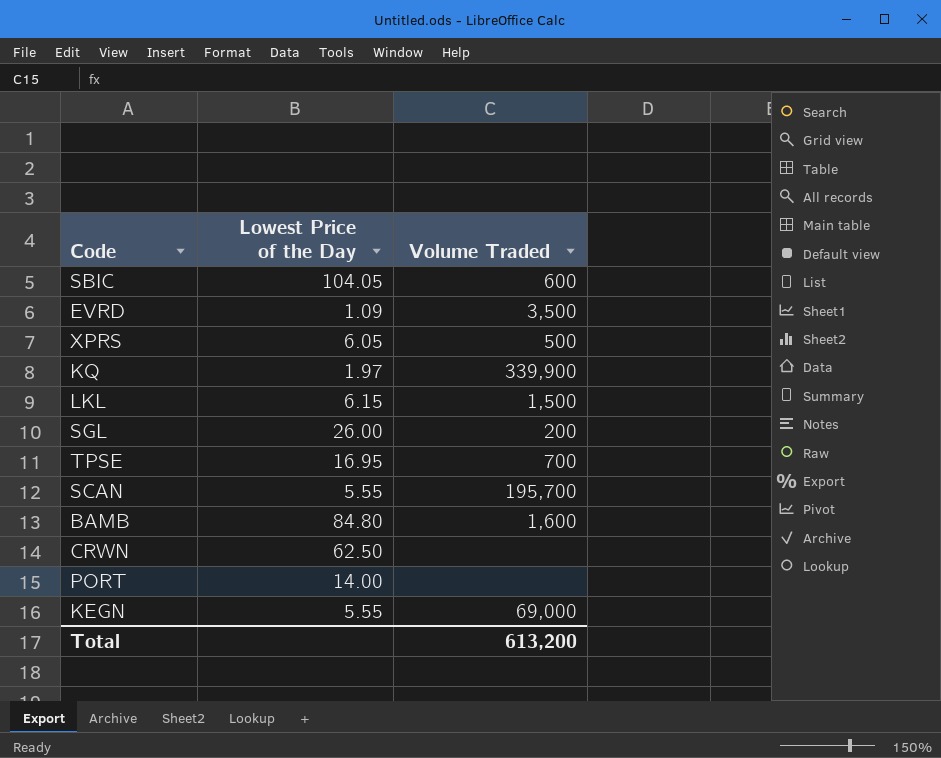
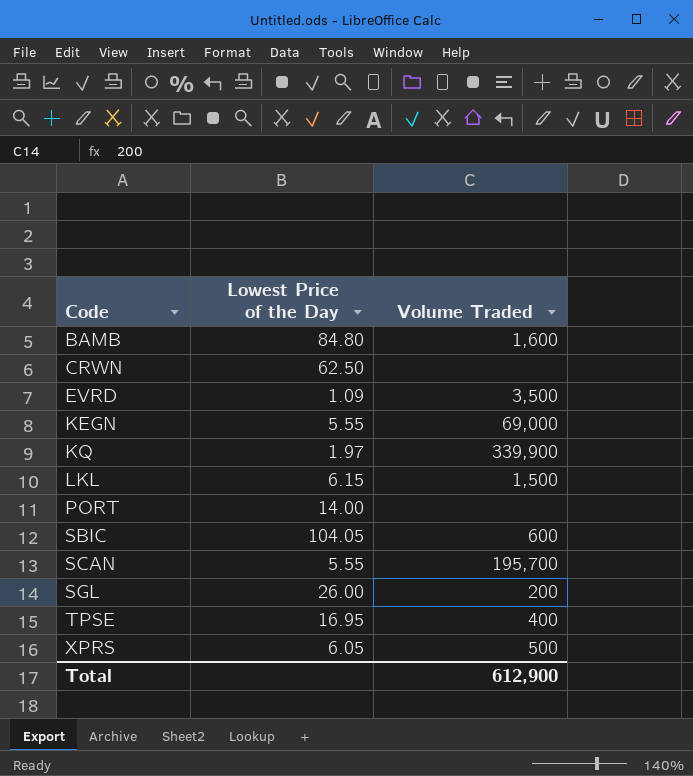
row order: none -> Code ascending
TPSE | Volume Traded: 700 -> 400
Total | Volume Traded: 613,200 -> 612,900

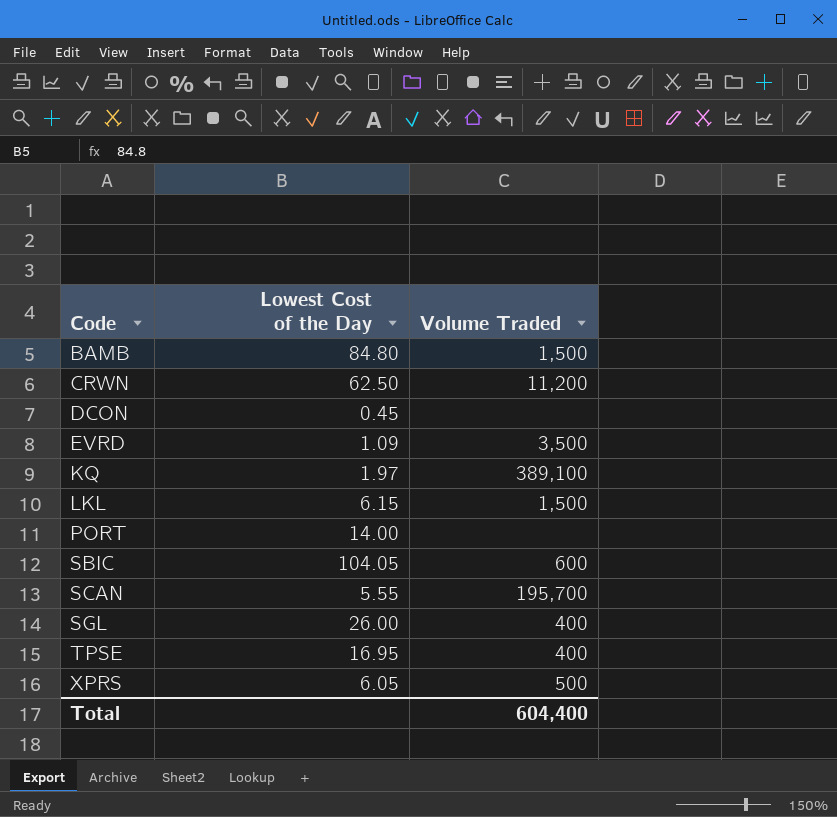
column name: Lowest Price of the Day -> Lowest Cost of the Day
row KEGN: 5.55 | 69,000 -> none
BAMB | Volume Traded: 1,600 -> 1,500
CRWN | Volume Traded: none -> 11,200
row DCON: none -> 0.45 | none
KQ | Volume Traded: 339,900 -> 389,100
SGL | Volume Traded: 200 -> 400
Total | Volume Traded: 612,900 -> 604,400

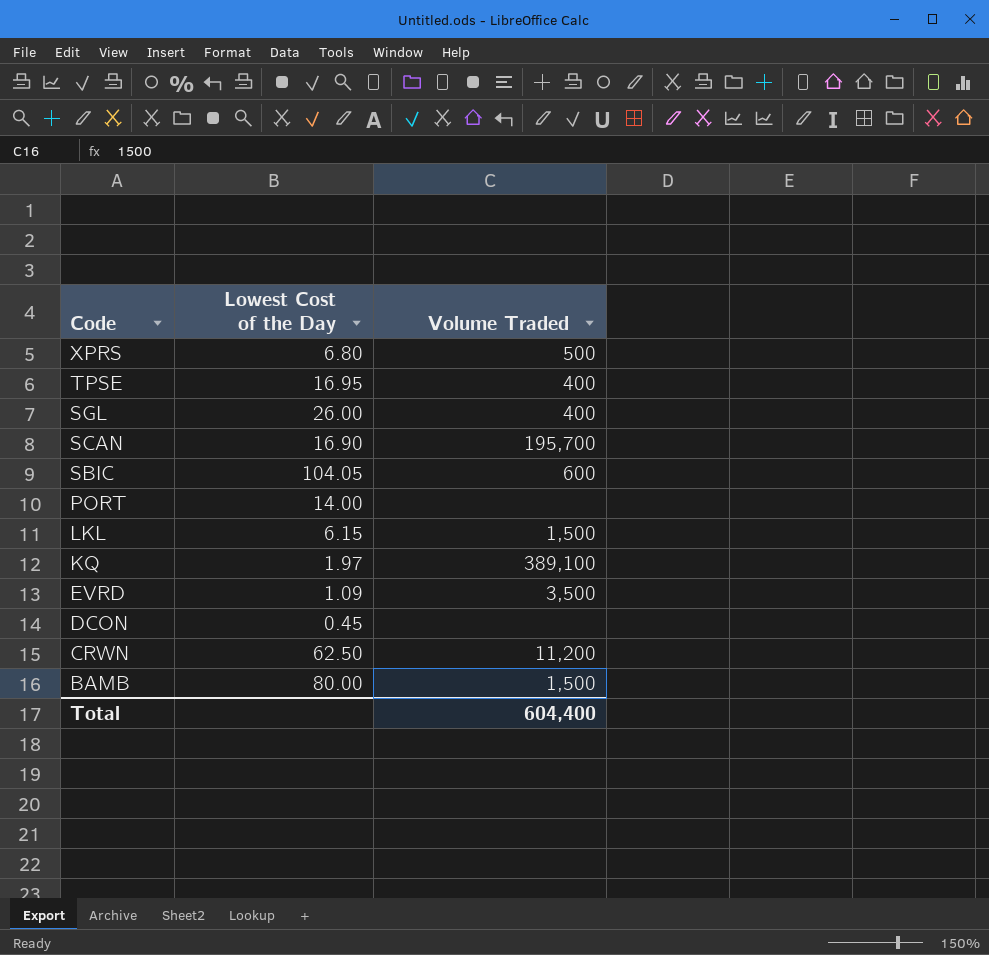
row order: Code ascending -> Code descending
XPRS | Lowest Cost of the Day: 6.05 -> 6.80
SCAN | Lowest Cost of the Day: 5.55 -> 16.90
BAMB | Lowest Cost of the Day: 84.80 -> 80.00

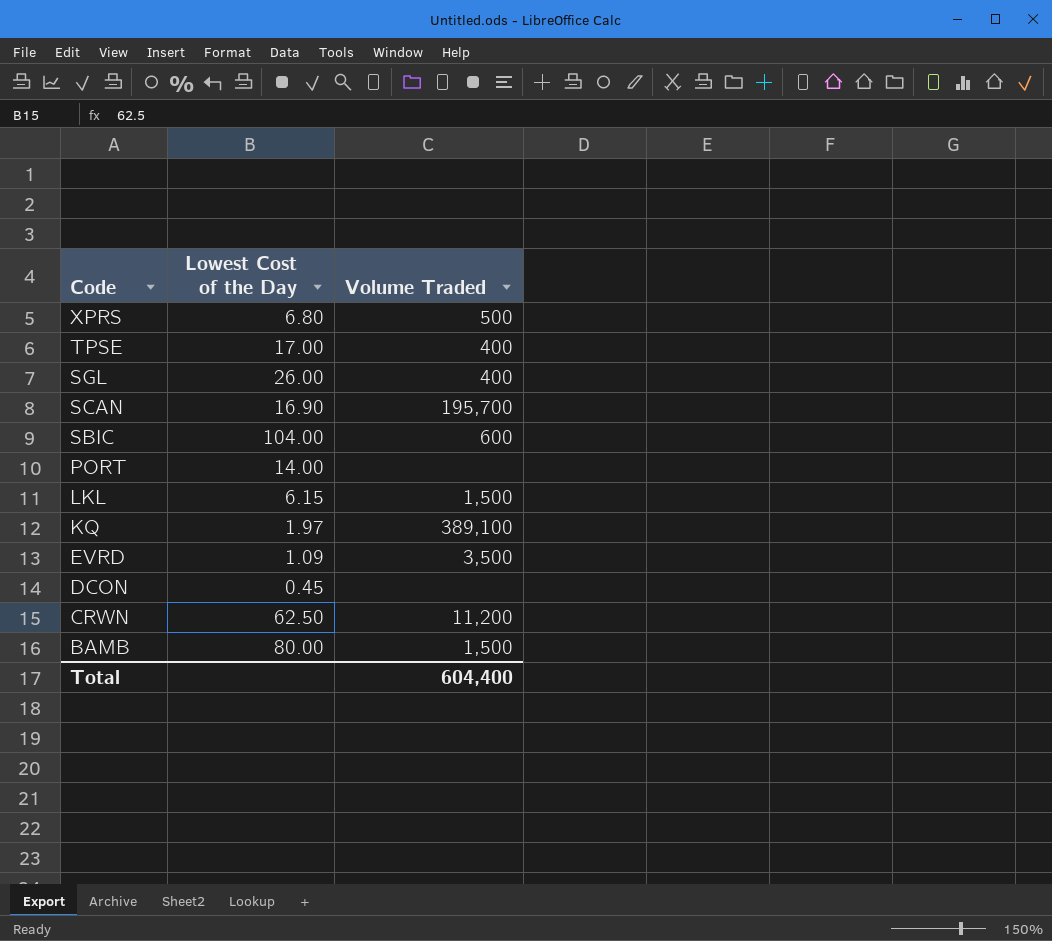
TPSE | Lowest Cost of the Day: 16.95 -> 17.00
SBIC | Lowest Cost of the Day: 104.05 -> 104.00

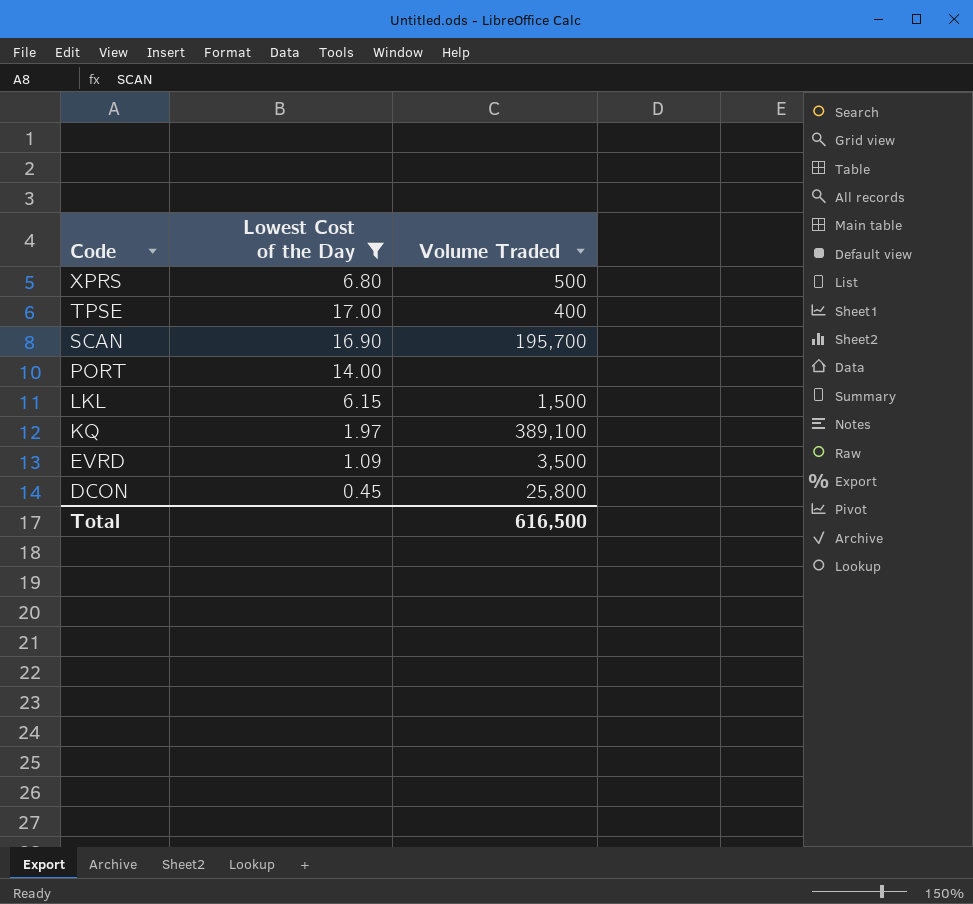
filter: none -> Lowest Cost of the Day <= 17.00
DCON | Volume Traded: none -> 25,800
Total | Volume Traded: 604,400 -> 616,500

